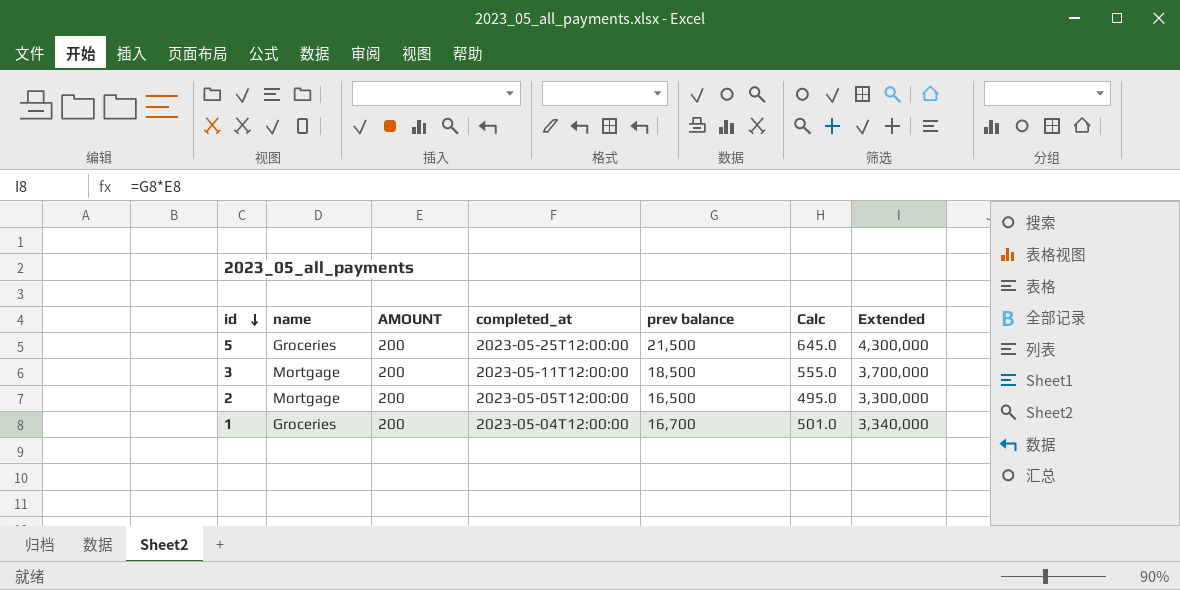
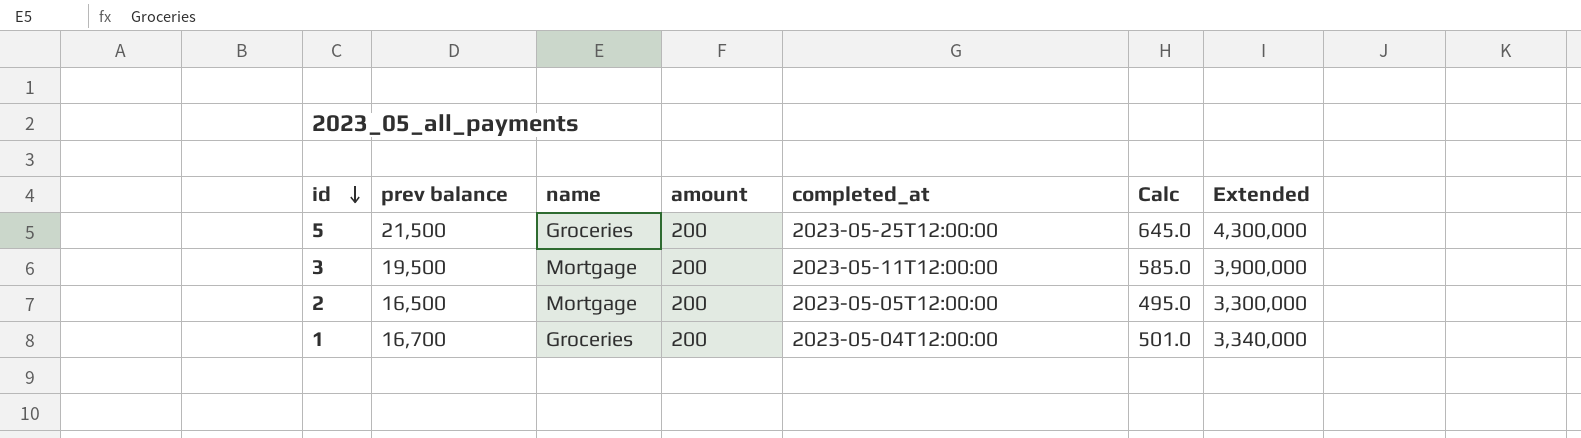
column prev balance | position: 5 -> 2
column name: AMOUNT -> amount
3 | prev balance: 18,500 -> 19,500
3 | Calc: 555.0 -> 585.0
3 | Extended: 3,700,000 -> 3,900,000

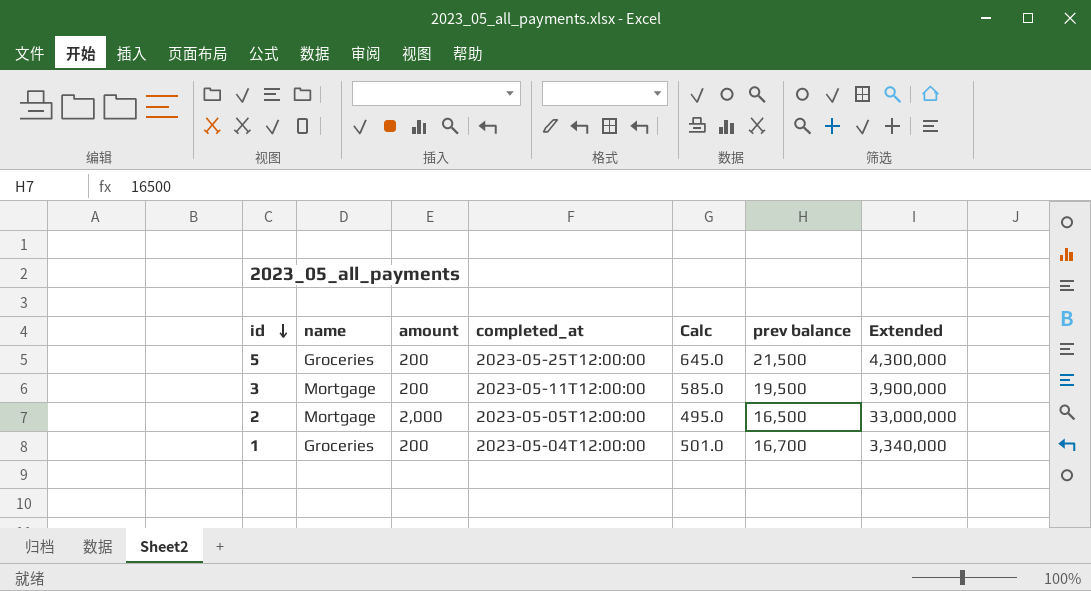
column prev balance | position: 2 -> 6
2 | amount: 200 -> 2,000
2 | Extended: 3,300,000 -> 33,000,000

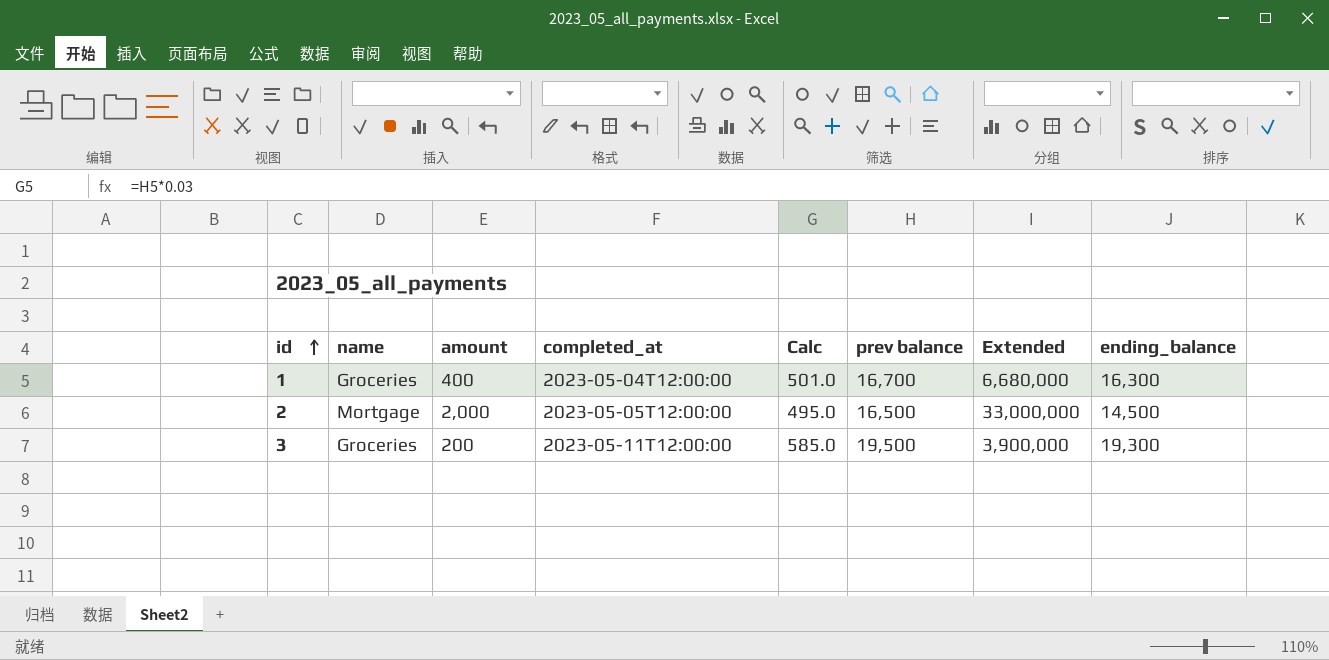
row order: id descending -> id ascending
column ending_balance | formula: none -> [prev balance] - [amount]
row 5: Groceries | 200 | 2023-05-25T12:00:00 | 645.0 | 21,500 | 4,300,000 -> none
1 | amount: 200 -> 400
1 | Extended: 3,340,000 -> 6,680,000
3 | name: Mortgage -> Groceries

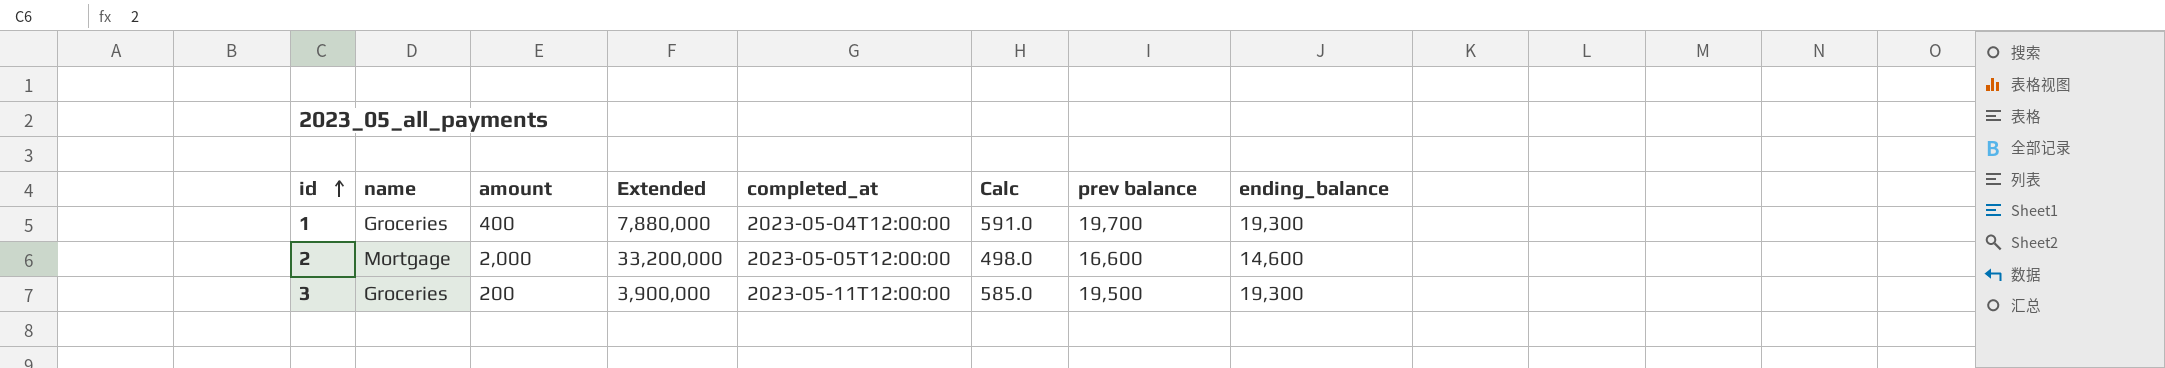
column Extended | position: 7 -> 4
1 | Extended: 6,680,000 -> 7,880,000
1 | Calc: 501.0 -> 591.0
1 | prev balance: 16,700 -> 19,700
1 | ending_balance: 16,300 -> 19,300
2 | Extended: 33,000,000 -> 33,200,000
2 | Calc: 495.0 -> 498.0
2 | prev balance: 16,500 -> 16,600
2 | ending_balance: 14,500 -> 14,600

